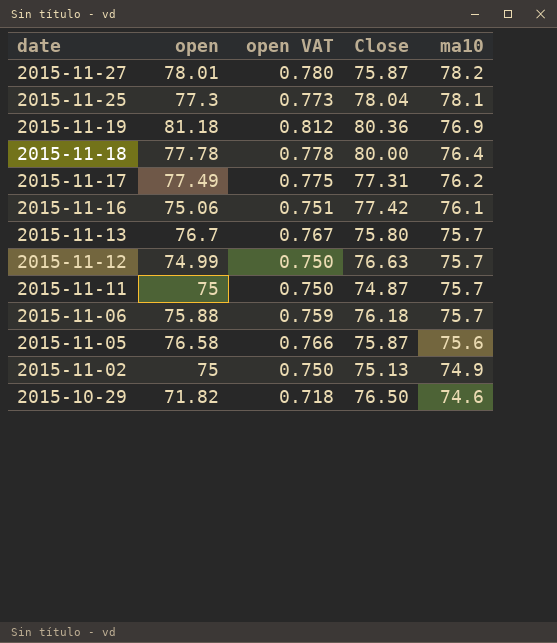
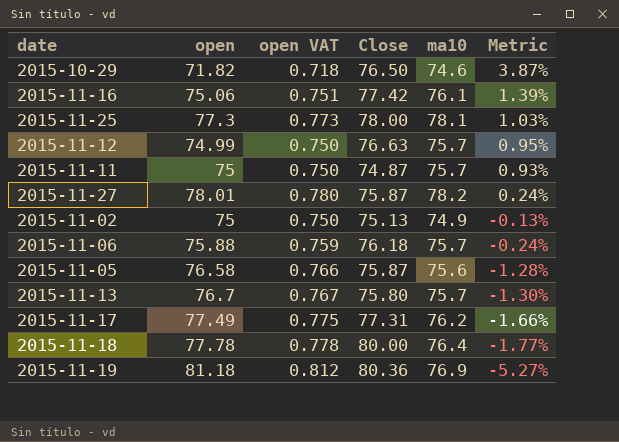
row order: date descending -> Metric descending
column Metric | formula: none -> ([ma10] - [open]) / [open]
2015-11-25 | Close: 78.04 -> 78.00

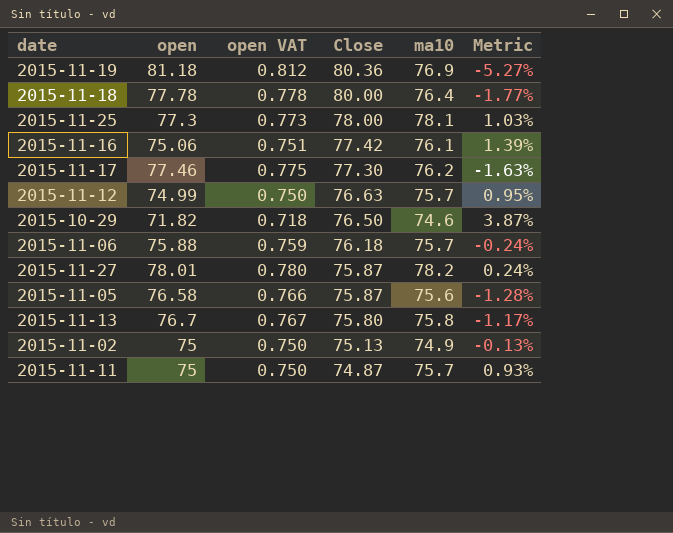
row order: Metric descending -> Close descending
2015-11-17 | open: 77.49 -> 77.46
2015-11-17 | Close: 77.31 -> 77.30
2015-11-17 | Metric: -1.66% -> -1.63%
2015-11-13 | ma10: 75.7 -> 75.8
2015-11-13 | Metric: -1.30% -> -1.17%

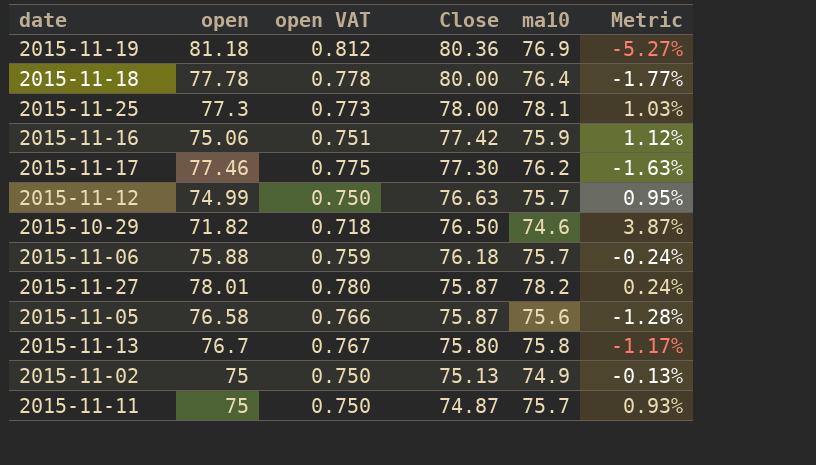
2015-11-16 | ma10: 76.1 -> 75.9
2015-11-16 | Metric: 1.39% -> 1.12%

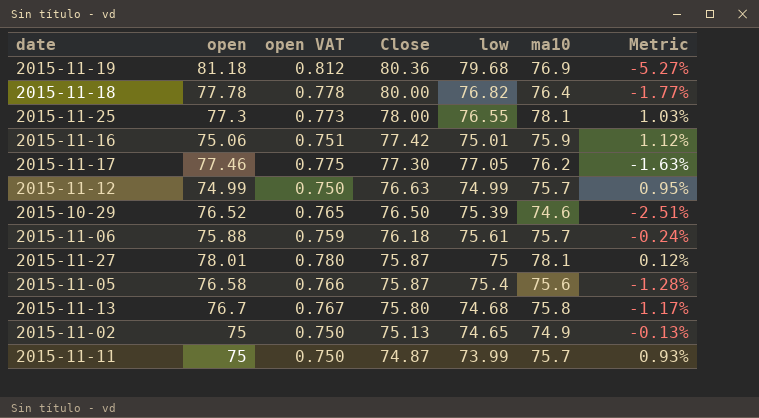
column low | position: none -> 5
2015-10-29 | open: 71.82 -> 76.52
2015-10-29 | open VAT: 0.718 -> 0.765
2015-10-29 | Metric: 3.87% -> -2.51%
2015-11-27 | ma10: 78.2 -> 78.1
2015-11-27 | Metric: 0.24% -> 0.12%

